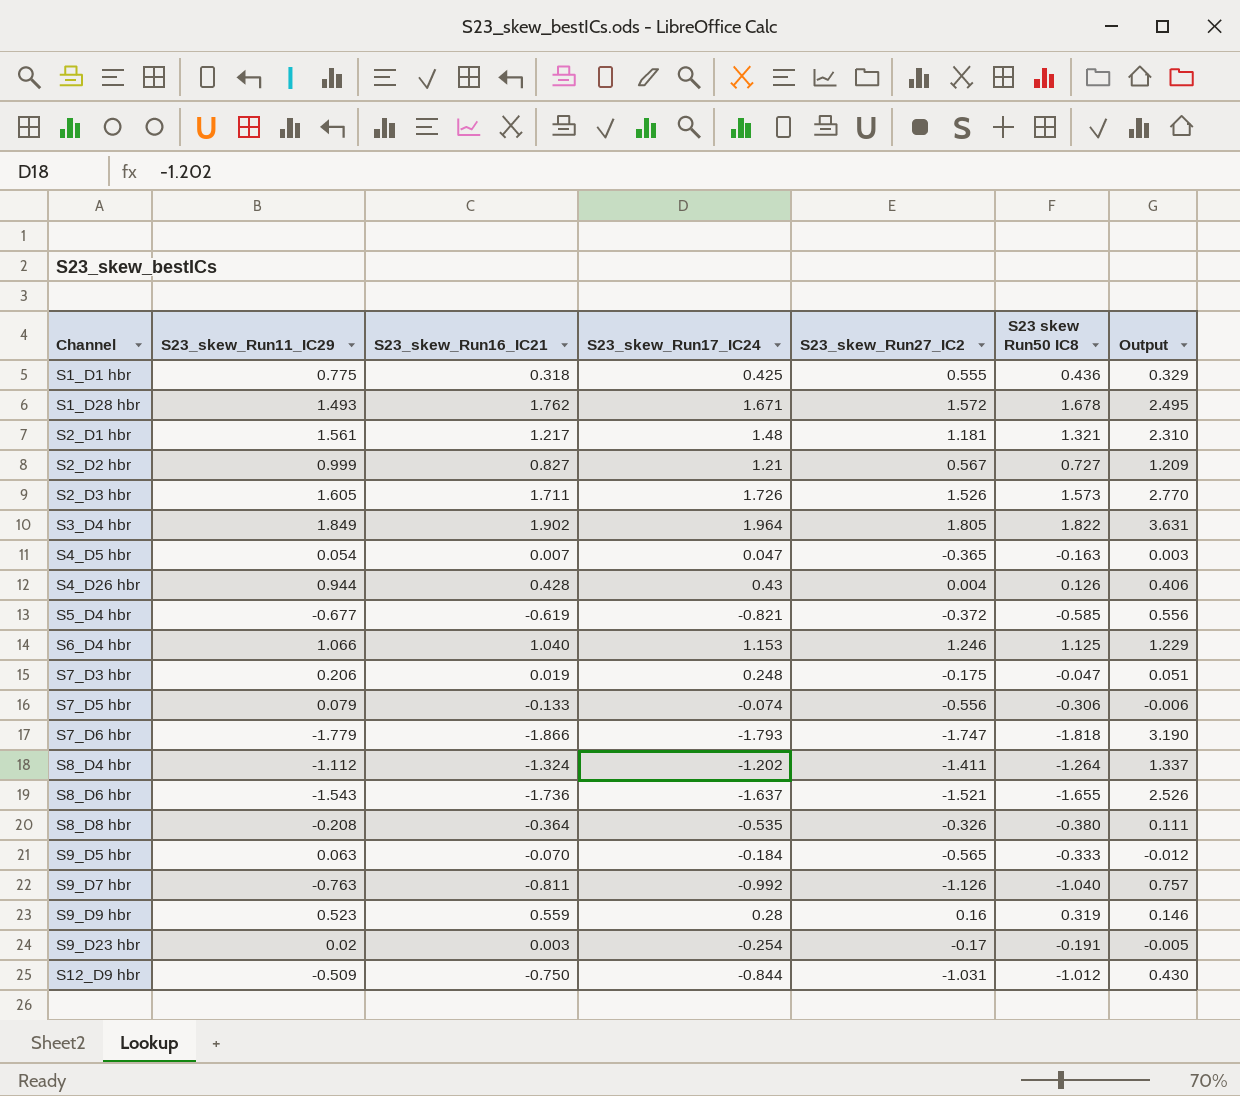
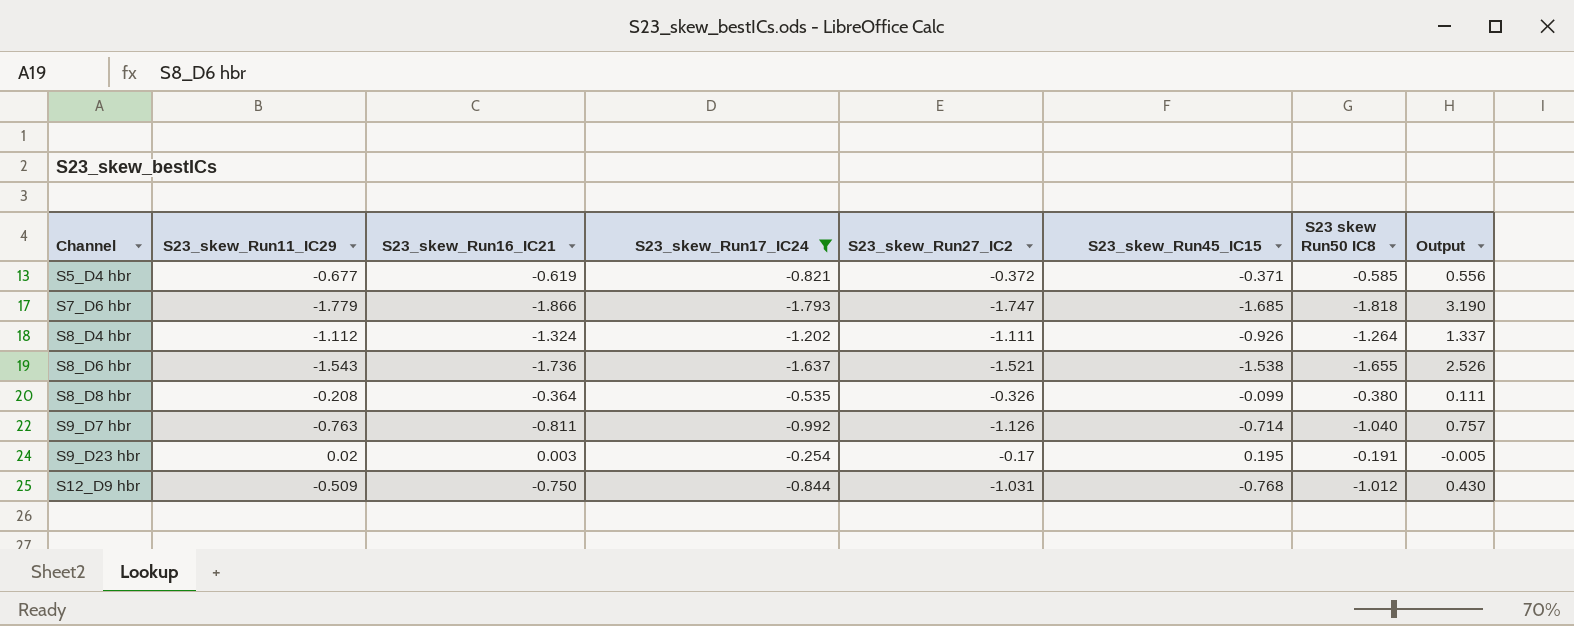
filter: none -> S23_skew_Run17_IC24 <= -0.254
column S23_skew_Run45_IC15 | position: none -> 6
S8_D4 hbr | S23_skew_Run27_IC2: -1.411 -> -1.111

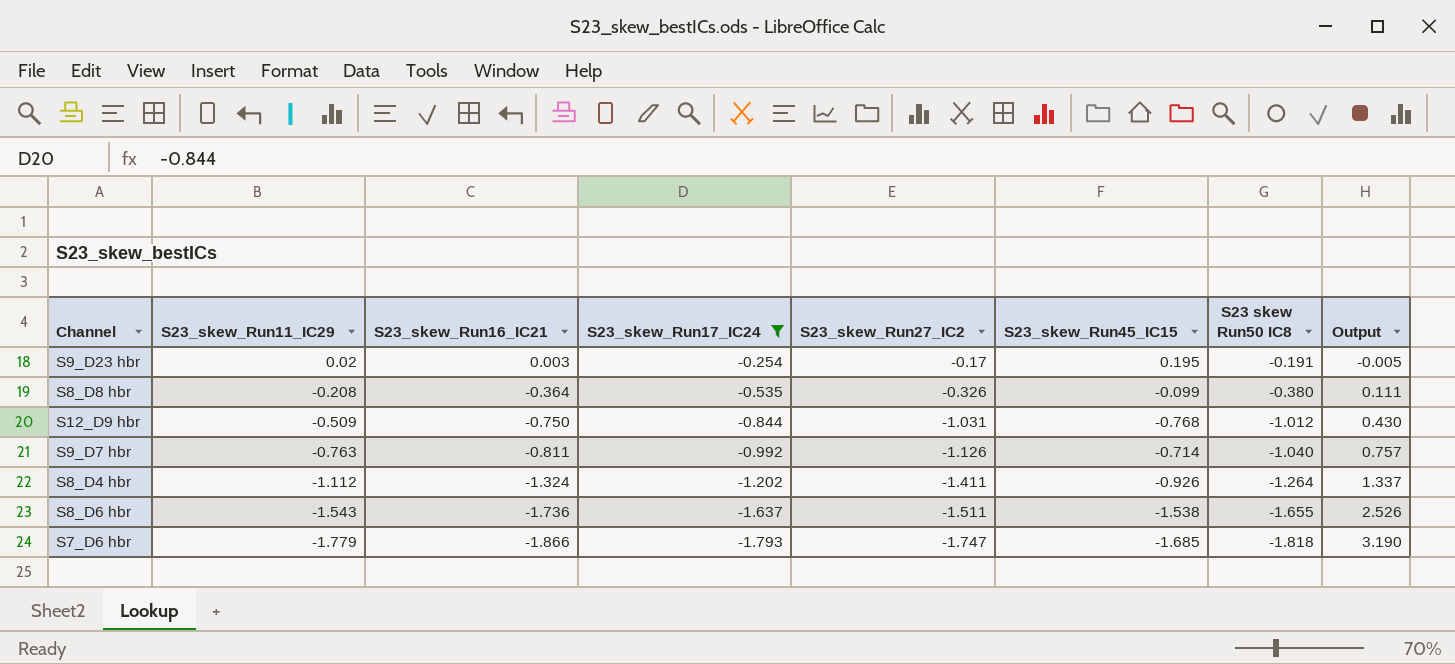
row order: Channel ascending -> S23_skew_Run11_IC29 descending
row S5_D4 hbr: -0.677 | -0.619 | -0.821 | -0.372 | -0.371 | -0.585 | 0.556 -> none
S8_D4 hbr | S23_skew_Run27_IC2: -1.111 -> -1.411
S8_D6 hbr | S23_skew_Run27_IC2: -1.521 -> -1.511

